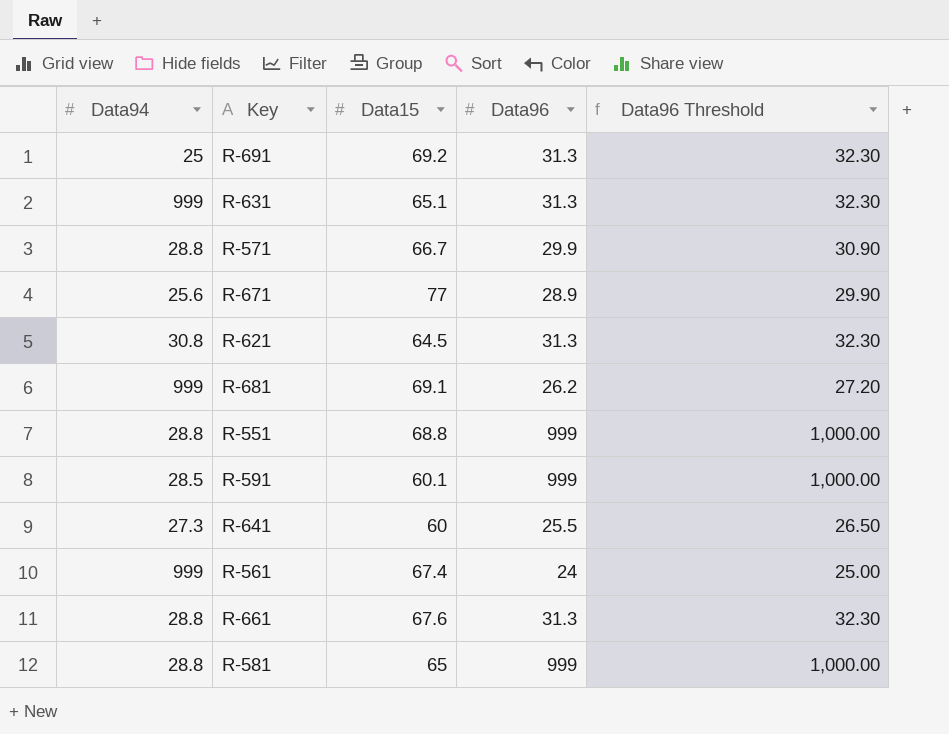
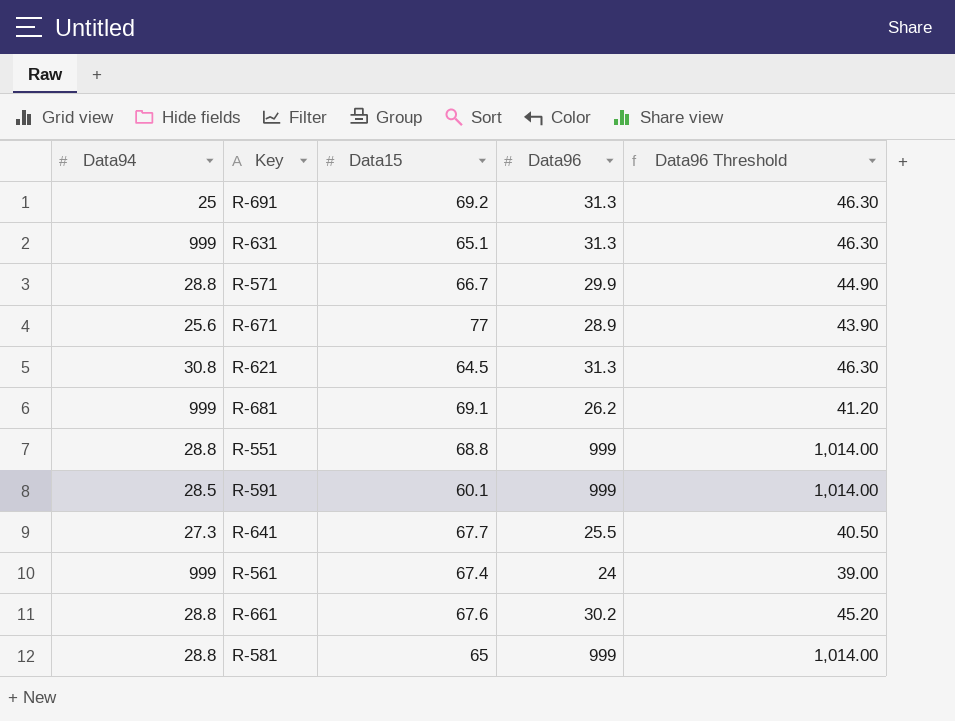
column Data96 Threshold | formula: [Data96] + 1 -> [Data96] + 15
R-641 | Data15: 60 -> 67.7
R-661 | Data96: 31.3 -> 30.2

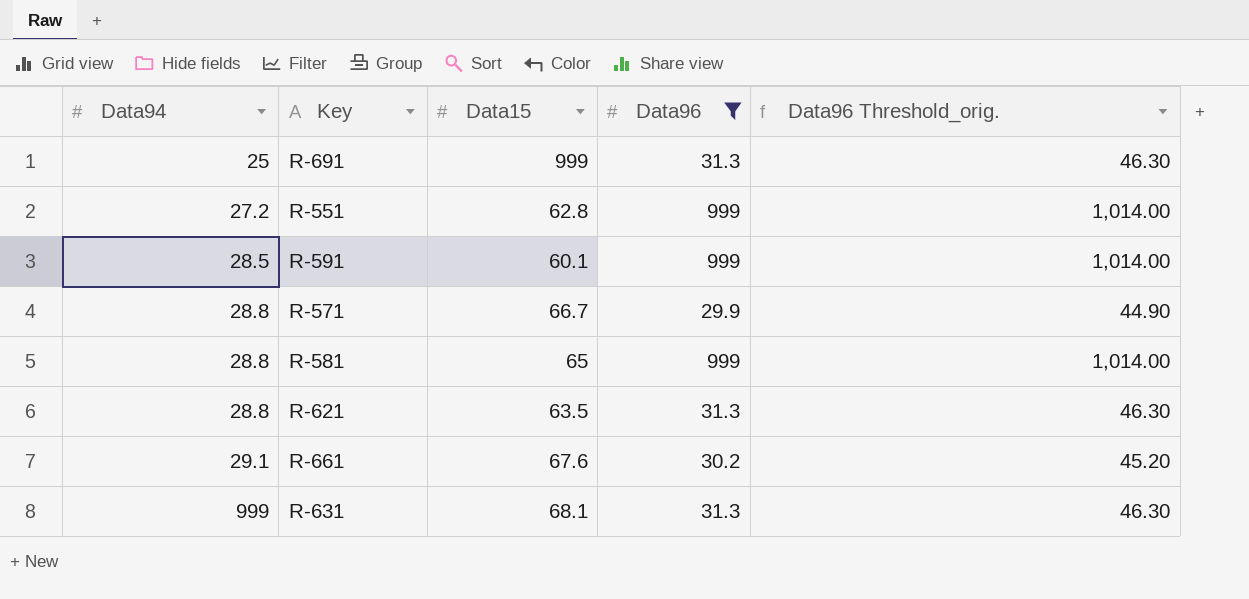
filter: none -> Data96 >= 29.9
row order: none -> Data94 ascending
column name: Data96 Threshold -> Data96 Threshold_orig.
R-691 | Data15: 69.2 -> 999
R-551 | Data94: 28.8 -> 27.2
R-551 | Data15: 68.8 -> 62.8
R-621 | Data94: 30.8 -> 28.8
R-621 | Data15: 64.5 -> 63.5
R-661 | Data94: 28.8 -> 29.1
R-631 | Data15: 65.1 -> 68.1

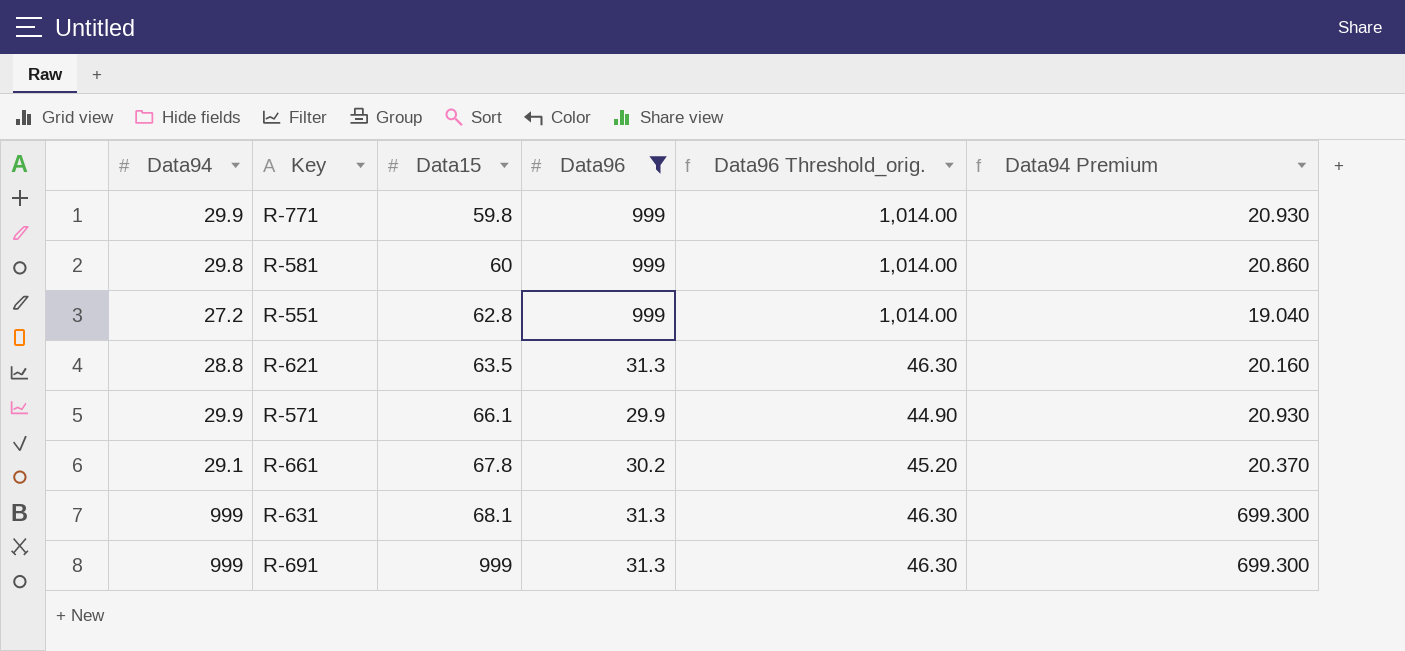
row order: Data94 ascending -> Data15 ascending
column Data94 Premium | formula: none -> [Data94] * 0.7
row R-591: 28.5 | 60.1 | 999 | 1,014.00 -> none
row R-771: none -> 29.9 | 59.8 | 999 | 1,014.00 | 20.930
R-581 | Data94: 28.8 -> 29.8
R-581 | Data15: 65 -> 60
R-571 | Data94: 28.8 -> 29.9
R-571 | Data15: 66.7 -> 66.1
R-661 | Data15: 67.6 -> 67.8
R-691 | Data94: 25 -> 999

